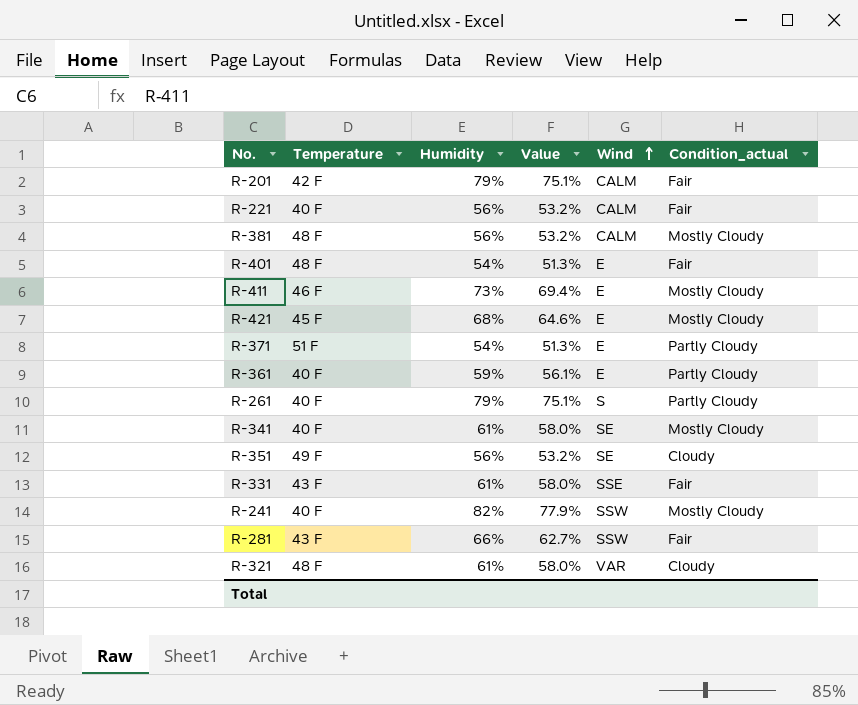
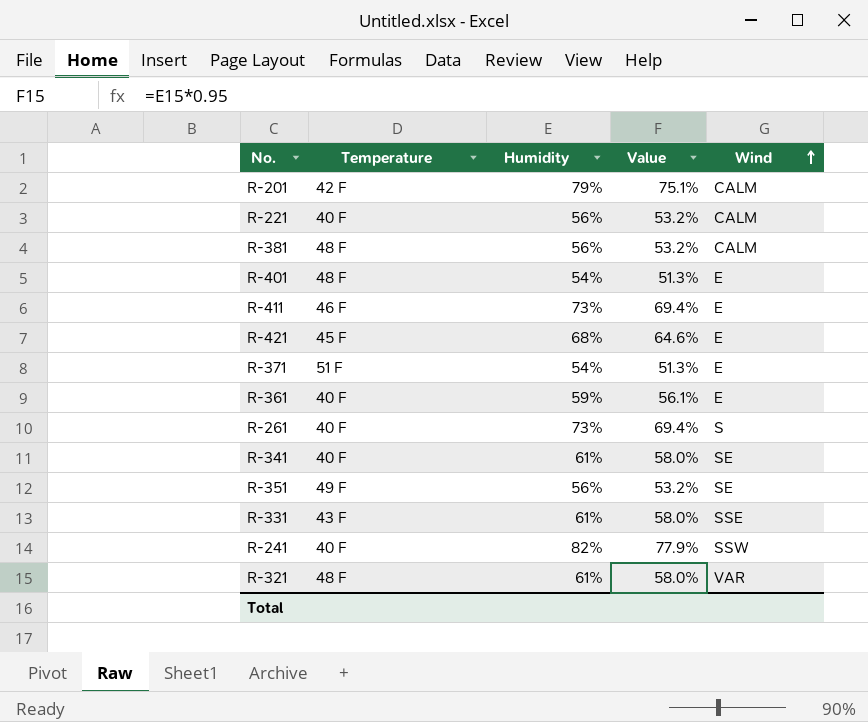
column Condition_actual | position: 6 -> none
row R-281: 43 F | 66% | 62.7% | SSW | Fair -> none
R-261 | Humidity: 79% -> 73%
R-261 | Value: 75.1% -> 69.4%

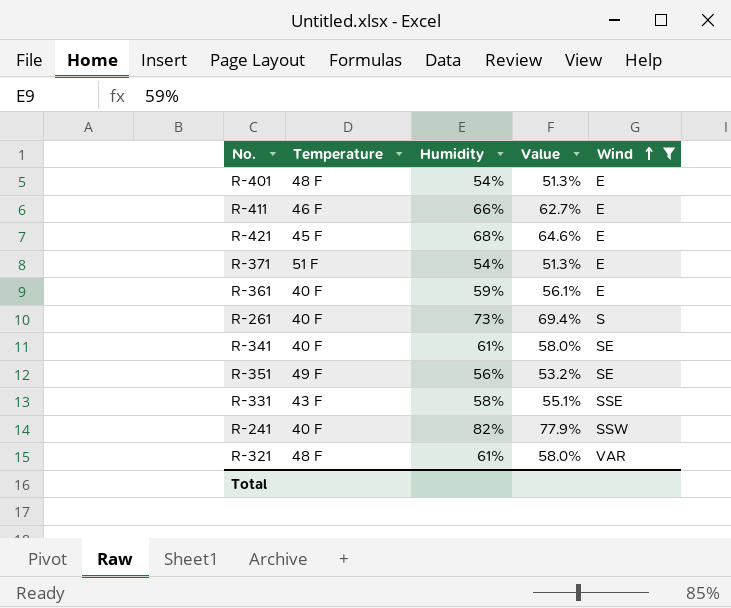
filter: none -> Wind != CALM
R-411 | Humidity: 73% -> 66%
R-411 | Value: 69.4% -> 62.7%
R-331 | Humidity: 61% -> 58%
R-331 | Value: 58.0% -> 55.1%

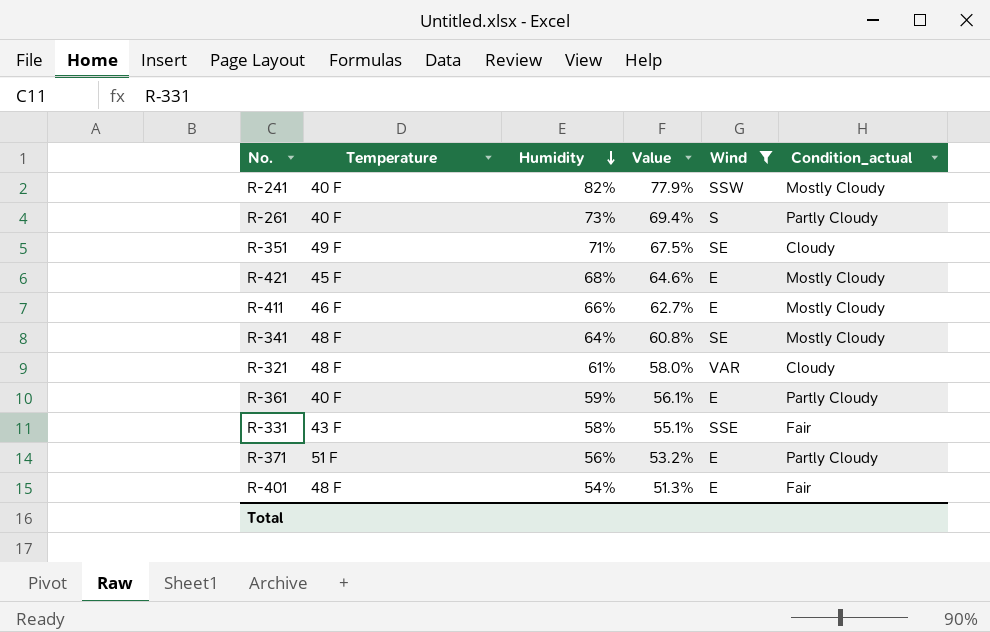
row order: Wind ascending -> Humidity descending
column Condition_actual | position: none -> 6
R-351 | Humidity: 56% -> 71%
R-351 | Value: 53.2% -> 67.5%
R-341 | Temperature: 40 F -> 48 F
R-341 | Humidity: 61% -> 64%
R-341 | Value: 58.0% -> 60.8%
R-371 | Humidity: 54% -> 56%
R-371 | Value: 51.3% -> 53.2%

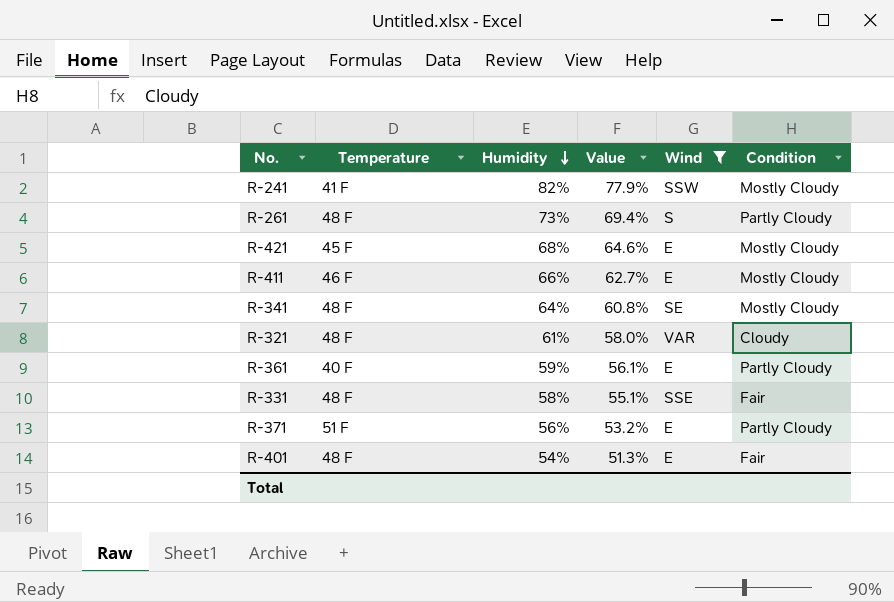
column name: Condition_actual -> Condition
row R-351: 49 F | 71% | 67.5% | SE | Cloudy -> none
R-241 | Temperature: 40 F -> 41 F
R-261 | Temperature: 40 F -> 48 F
R-331 | Temperature: 43 F -> 48 F

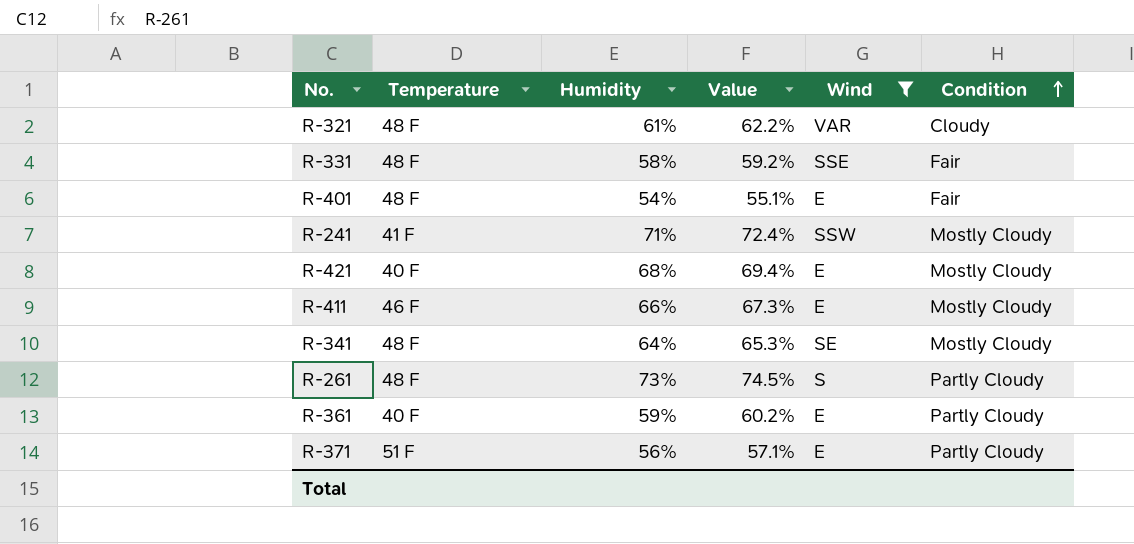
row order: Humidity descending -> Condition ascending
column Value | formula: [Humidity] * 0.95 -> [Humidity] * 1.02
R-241 | Humidity: 82% -> 71%
R-421 | Temperature: 45 F -> 40 F

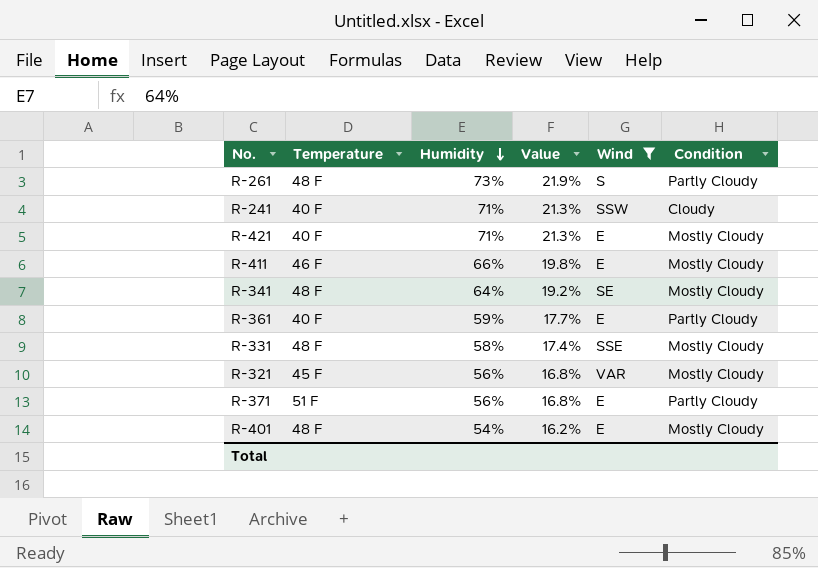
row order: Condition ascending -> Humidity descending
column Value | formula: [Humidity] * 1.02 -> [Humidity] * 0.3
R-241 | Temperature: 41 F -> 40 F
R-241 | Condition: Mostly Cloudy -> Cloudy
R-421 | Humidity: 68% -> 71%
R-331 | Condition: Fair -> Mostly Cloudy
R-321 | Temperature: 48 F -> 45 F
R-321 | Humidity: 61% -> 56%
R-321 | Condition: Cloudy -> Mostly Cloudy
R-401 | Condition: Fair -> Mostly Cloudy

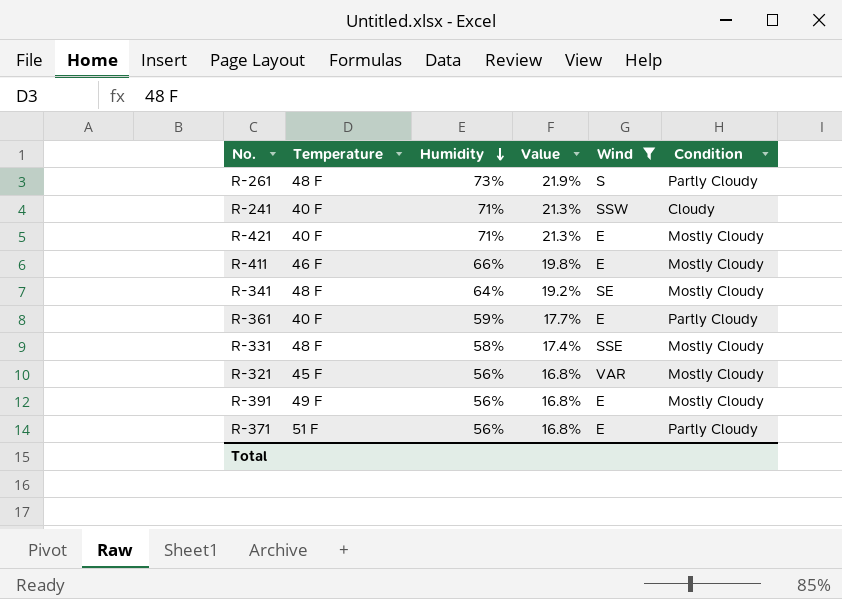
row R-401: 48 F | 54% | 16.2% | E | Mostly Cloudy -> none
row R-391: none -> 49 F | 56% | 16.8% | E | Mostly Cloudy

